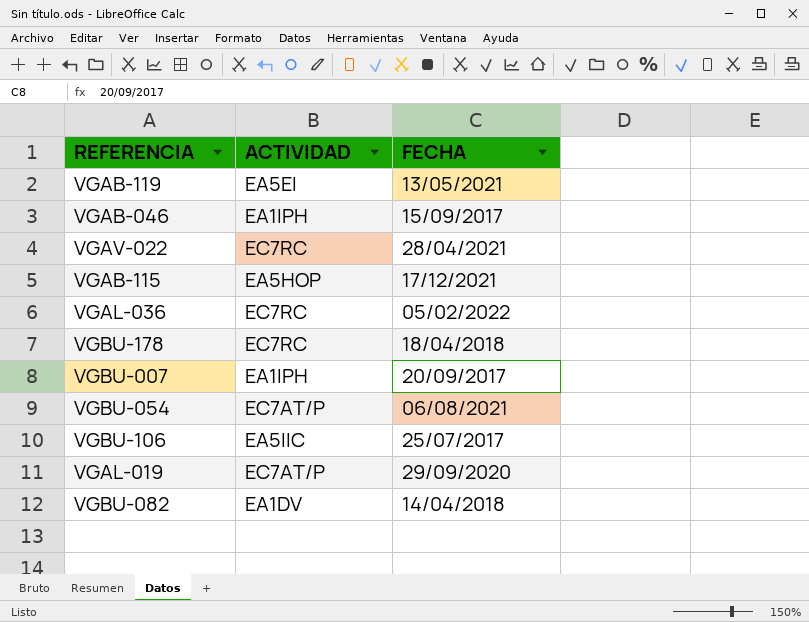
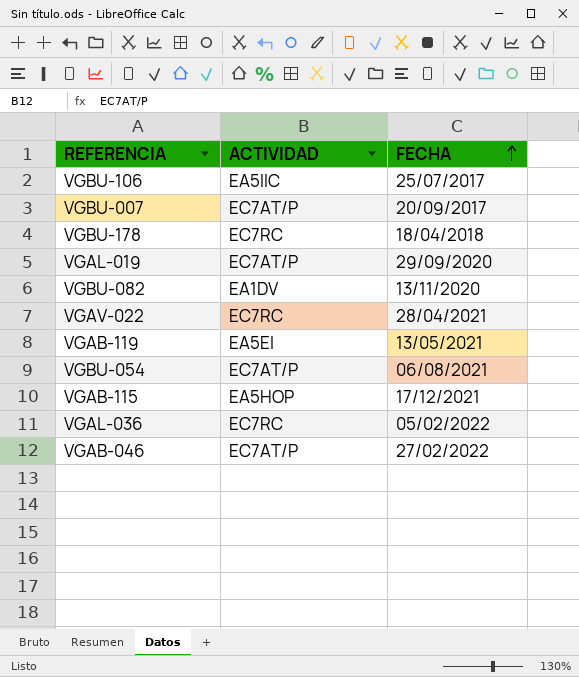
row order: none -> FECHA ascending
VGBU-007 | ACTIVIDAD: EA1IPH -> EC7AT/P
VGBU-082 | FECHA: 14/04/2018 -> 13/11/2020
VGAB-046 | ACTIVIDAD: EA1IPH -> EC7AT/P
VGAB-046 | FECHA: 15/09/2017 -> 27/02/2022

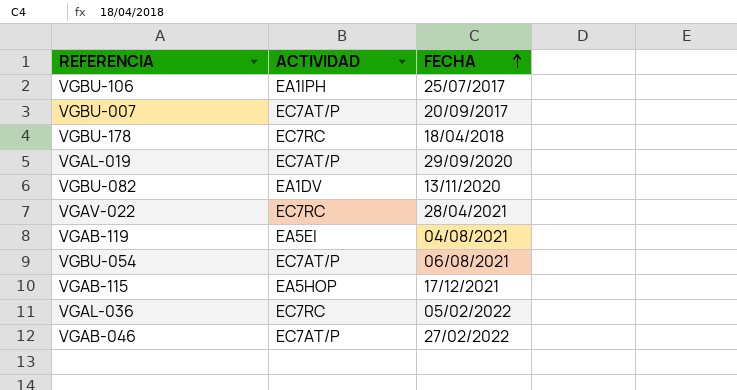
VGBU-106 | ACTIVIDAD: EA5IIC -> EA1IPH
VGAB-119 | FECHA: 13/05/2021 -> 04/08/2021

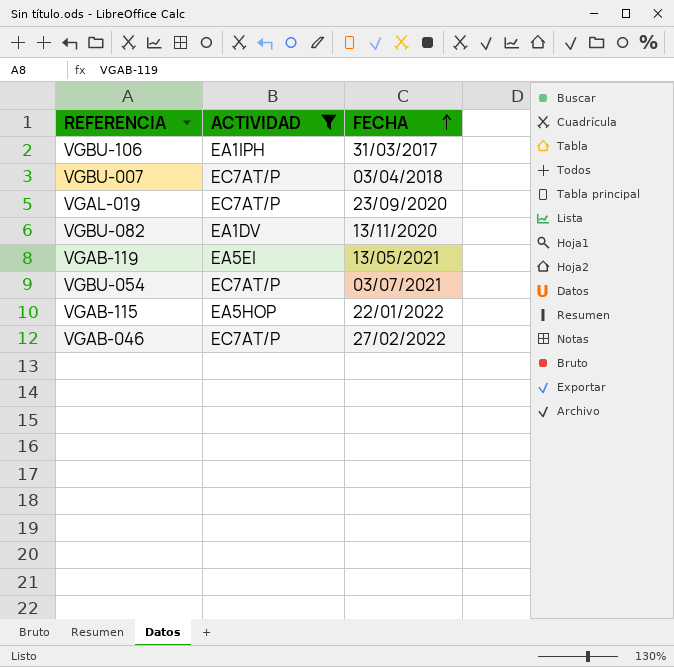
filter: none -> ACTIVIDAD != EC7RC
VGBU-106 | FECHA: 25/07/2017 -> 31/03/2017
VGBU-007 | FECHA: 20/09/2017 -> 03/04/2018
VGAL-019 | FECHA: 29/09/2020 -> 23/09/2020
VGAB-119 | FECHA: 04/08/2021 -> 13/05/2021
VGBU-054 | FECHA: 06/08/2021 -> 03/07/2021
VGAB-115 | FECHA: 17/12/2021 -> 22/01/2022

